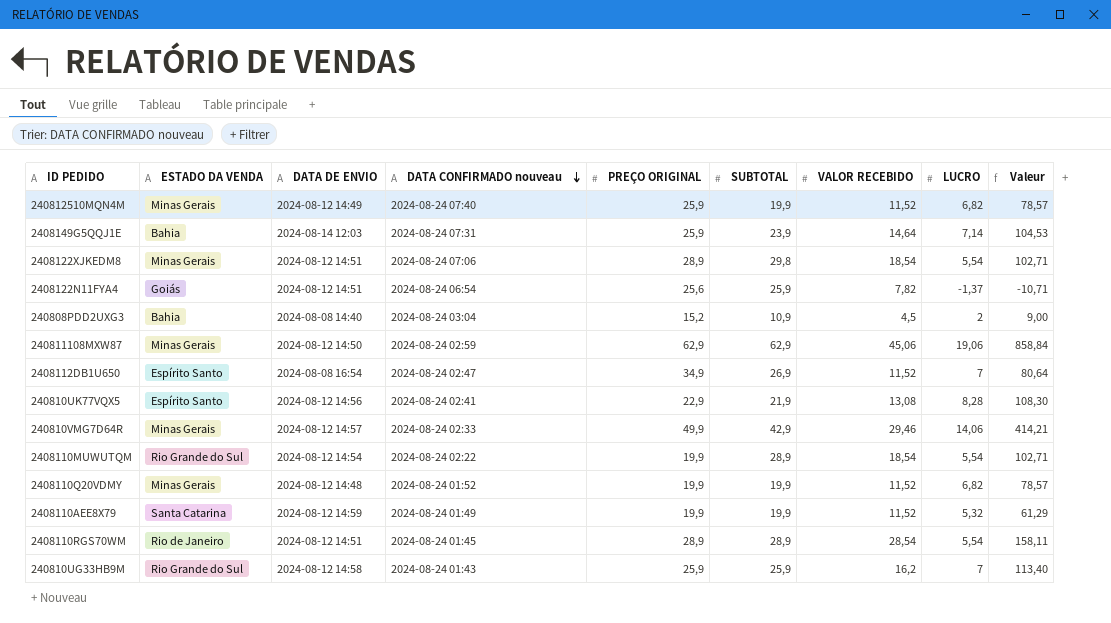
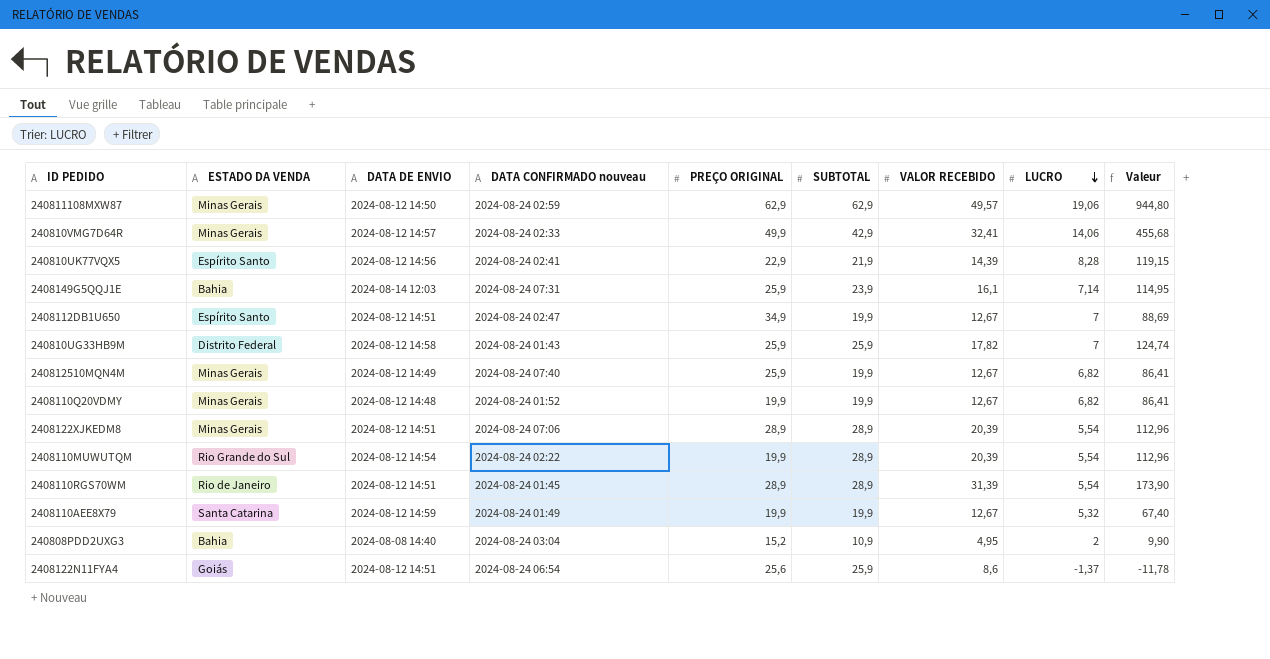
row order: DATA CONFIRMADO nouveau descending -> LUCRO descending
240811108MXW87 | VALOR RECEBIDO: 45,06 -> 49,57
240811108MXW87 | Valeur: 858,84 -> 944,80
240810VMG7D64R | VALOR RECEBIDO: 29,46 -> 32,41
240810VMG7D64R | Valeur: 414,21 -> 455,68
240810UK77VQX5 | VALOR RECEBIDO: 13,08 -> 14,39
240810UK77VQX5 | Valeur: 108,30 -> 119,15
2408149G5QQJ1E | VALOR RECEBIDO: 14,64 -> 16,1
2408149G5QQJ1E | Valeur: 104,53 -> 114,95
2408112DB1U650 | DATA DE ENVIO: 2024-08-08 16:54 -> 2024-08-12 14:51
2408112DB1U650 | SUBTOTAL: 26,9 -> 19,9
2408112DB1U650 | VALOR RECEBIDO: 11,52 -> 12,67
2408112DB1U650 | Valeur: 80,64 -> 88,69
240810UG33HB9M | ESTADO DA VENDA: Rio Grande do Sul -> Distrito Federal
240810UG33HB9M | VALOR RECEBIDO: 16,2 -> 17,82
240810UG33HB9M | Valeur: 113,40 -> 124,74
240812510MQN4M | VALOR RECEBIDO: 11,52 -> 12,67
240812510MQN4M | Valeur: 78,57 -> 86,41
2408110Q20VDMY | VALOR RECEBIDO: 11,52 -> 12,67
2408110Q20VDMY | Valeur: 78,57 -> 86,41
2408122XJKEDM8 | SUBTOTAL: 29,8 -> 28,9
2408122XJKEDM8 | VALOR RECEBIDO: 18,54 -> 20,39
2408122XJKEDM8 | Valeur: 102,71 -> 112,96
2408110MUWUTQM | VALOR RECEBIDO: 18,54 -> 20,39
2408110MUWUTQM | Valeur: 102,71 -> 112,96
2408110RGS70WM | VALOR RECEBIDO: 28,54 -> 31,39
2408110RGS70WM | Valeur: 158,11 -> 173,90
2408110AEE8X79 | VALOR RECEBIDO: 11,52 -> 12,67
2408110AEE8X79 | Valeur: 61,29 -> 67,40
240808PDD2UXG3 | VALOR RECEBIDO: 4,5 -> 4,95
240808PDD2UXG3 | Valeur: 9,00 -> 9,90
2408122N11FYA4 | VALOR RECEBIDO: 7,82 -> 8,6
2408122N11FYA4 | Valeur: -10,71 -> -11,78

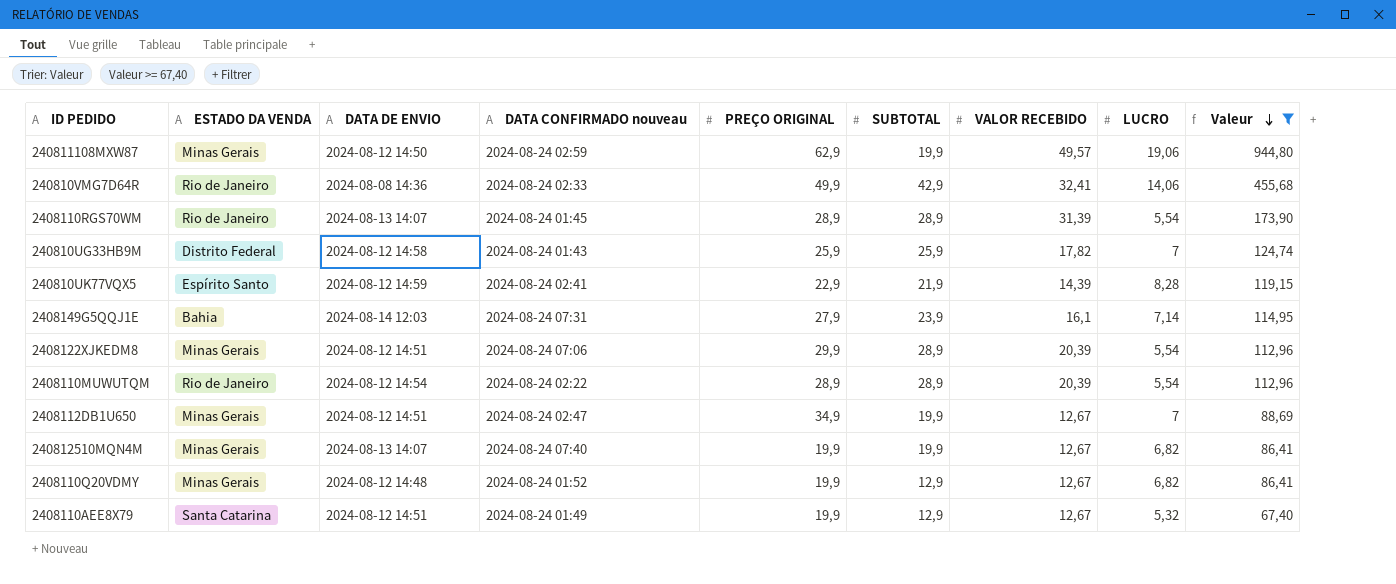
filter: none -> Valeur >= 67,40
row order: LUCRO descending -> Valeur descending
240811108MXW87 | SUBTOTAL: 62,9 -> 19,9
240810VMG7D64R | ESTADO DA VENDA: Minas Gerais -> Rio de Janeiro
240810VMG7D64R | DATA DE ENVIO: 2024-08-12 14:57 -> 2024-08-08 14:36
2408110RGS70WM | DATA DE ENVIO: 2024-08-12 14:51 -> 2024-08-13 14:07
240810UK77VQX5 | DATA DE ENVIO: 2024-08-12 14:56 -> 2024-08-12 14:59
2408149G5QQJ1E | PREÇO ORIGINAL: 25,9 -> 27,9
2408122XJKEDM8 | PREÇO ORIGINAL: 28,9 -> 29,9
2408110MUWUTQM | ESTADO DA VENDA: Rio Grande do Sul -> Rio de Janeiro
2408110MUWUTQM | PREÇO ORIGINAL: 19,9 -> 28,9
2408112DB1U650 | ESTADO DA VENDA: Espírito Santo -> Minas Gerais
240812510MQN4M | DATA DE ENVIO: 2024-08-12 14:49 -> 2024-08-13 14:07
240812510MQN4M | PREÇO ORIGINAL: 25,9 -> 19,9
2408110Q20VDMY | SUBTOTAL: 19,9 -> 12,9
2408110AEE8X79 | DATA DE ENVIO: 2024-08-12 14:59 -> 2024-08-12 14:51
2408110AEE8X79 | SUBTOTAL: 19,9 -> 12,9

